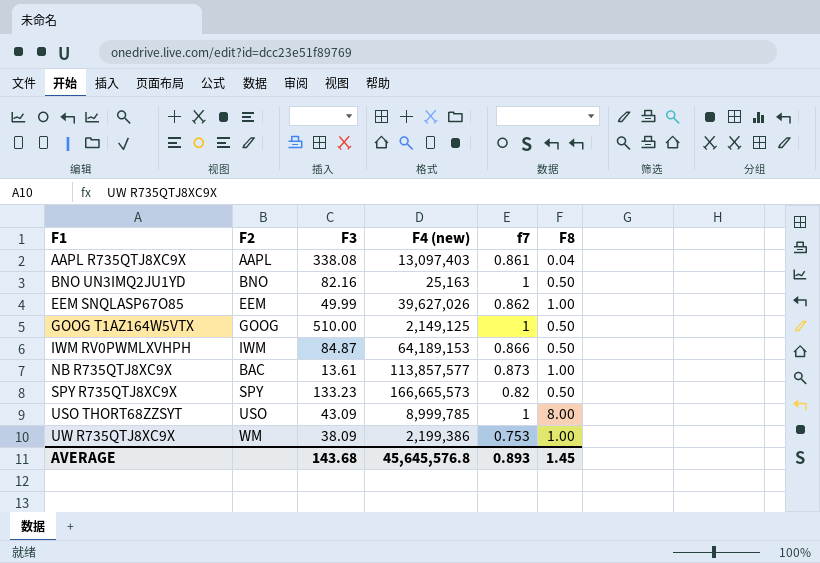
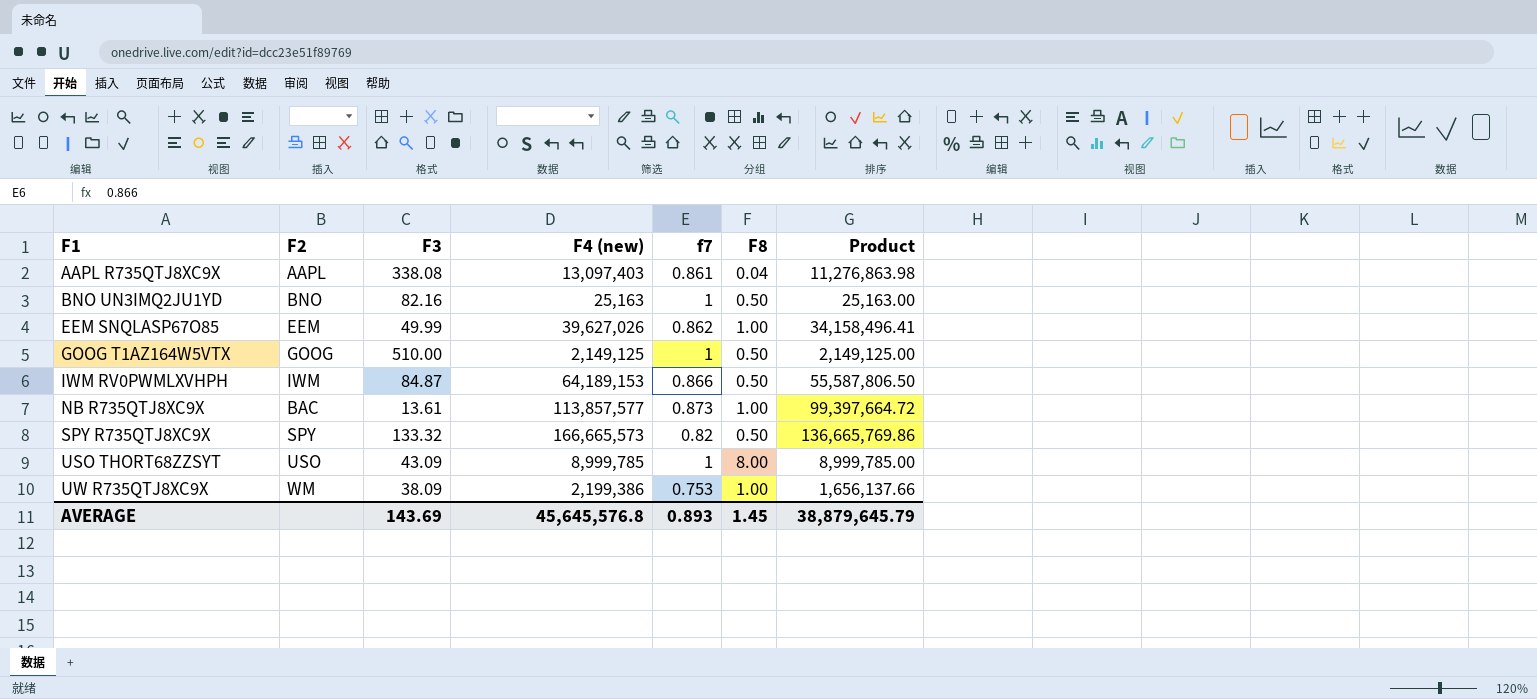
column Product | formula: none -> [F4 (new)] * [f7]
SPY R735QTJ8XC9X | F3: 133.23 -> 133.32
AVERAGE | F3: 143.68 -> 143.69

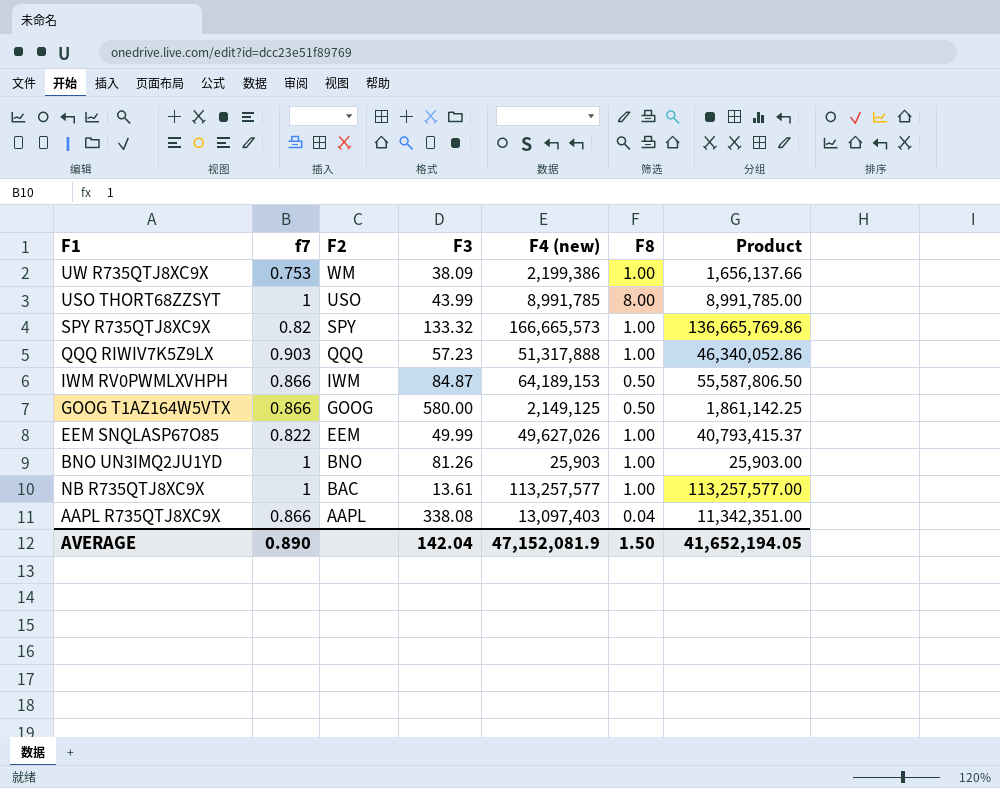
row order: F1 ascending -> F2 descending
column f7 | position: 5 -> 2
USO THORT68ZZSYT | F3: 43.09 -> 43.99
USO THORT68ZZSYT | F4 (new): 8,999,785 -> 8,991,785
USO THORT68ZZSYT | Product: 8,999,785.00 -> 8,991,785.00
SPY R735QTJ8XC9X | F8: 0.50 -> 1.00
row QQQ RIWIV7K5Z9LX: none -> 0.903 | QQQ | 57.23 | 51,317,888 | 1.00 | 46,340,052.86
GOOG T1AZ164W5VTX | f7: 1 -> 0.866
GOOG T1AZ164W5VTX | F3: 510.00 -> 580.00
GOOG T1AZ164W5VTX | Product: 2,149,125.00 -> 1,861,142.25
EEM SNQLASP67O85 | f7: 0.862 -> 0.822
EEM SNQLASP67O85 | F4 (new): 39,627,026 -> 49,627,026
EEM SNQLASP67O85 | Product: 34,158,496.41 -> 40,793,415.37
BNO UN3IMQ2JU1YD | F3: 82.16 -> 81.26
BNO UN3IMQ2JU1YD | F4 (new): 25,163 -> 25,903
BNO UN3IMQ2JU1YD | F8: 0.50 -> 1.00
BNO UN3IMQ2JU1YD | Product: 25,163.00 -> 25,903.00
NB R735QTJ8XC9X | f7: 0.873 -> 1
NB R735QTJ8XC9X | F4 (new): 113,857,577 -> 113,257,577
NB R735QTJ8XC9X | Product: 99,397,664.72 -> 113,257,577.00
AAPL R735QTJ8XC9X | f7: 0.861 -> 0.866
AAPL R735QTJ8XC9X | Product: 11,276,863.98 -> 11,342,351.00
AVERAGE | f7: 0.893 -> 0.890
AVERAGE | F3: 143.69 -> 142.04
AVERAGE | F4 (new): 45,645,576.8 -> 47,152,081.9
AVERAGE | F8: 1.45 -> 1.50
AVERAGE | Product: 38,879,645.79 -> 41,652,194.05

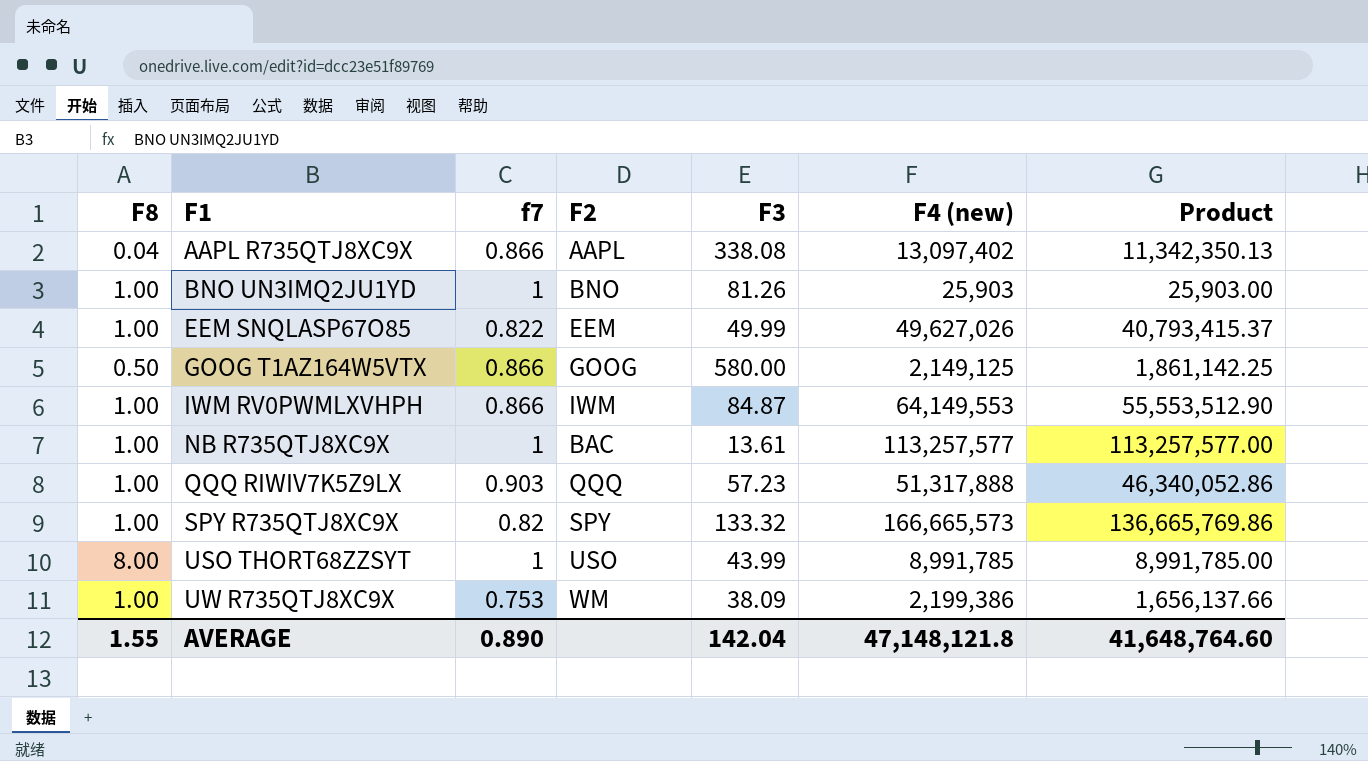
row order: F2 descending -> F1 ascending
column F8 | position: 6 -> 1
AAPL R735QTJ8XC9X | F4 (new): 13,097,403 -> 13,097,402
AAPL R735QTJ8XC9X | Product: 11,342,351.00 -> 11,342,350.13
IWM RV0PWMLXVHPH | F8: 0.50 -> 1.00
IWM RV0PWMLXVHPH | F4 (new): 64,189,153 -> 64,149,553
IWM RV0PWMLXVHPH | Product: 55,587,806.50 -> 55,553,512.90
AVERAGE | F8: 1.50 -> 1.55
AVERAGE | F4 (new): 47,152,081.9 -> 47,148,121.8
AVERAGE | Product: 41,652,194.05 -> 41,648,764.60

